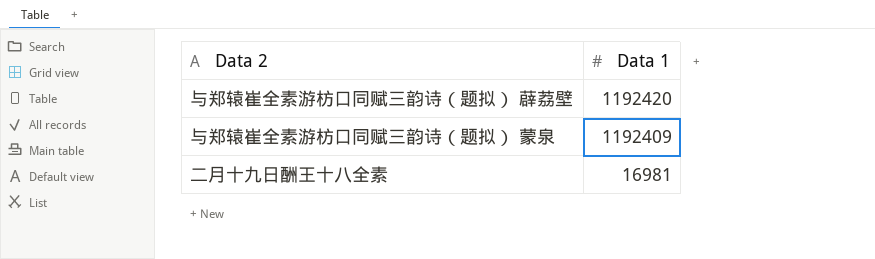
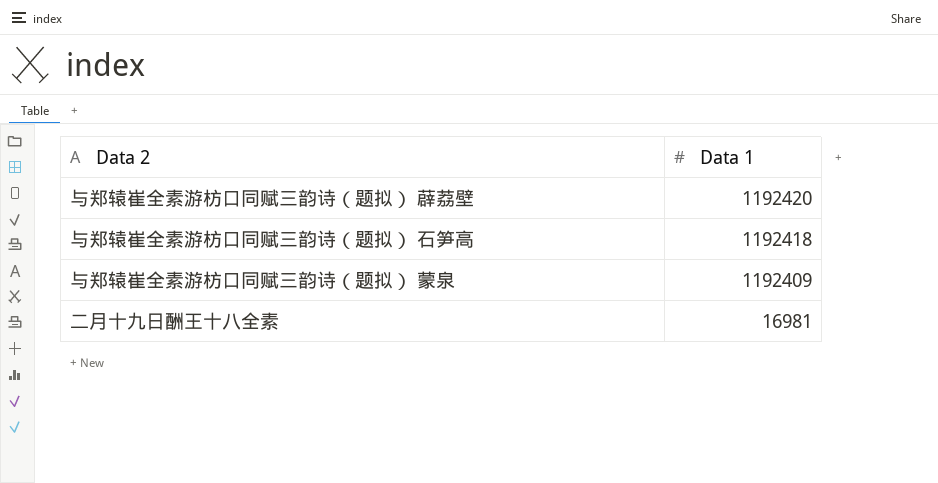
row 与郑辕崔全素游枋口同赋三韵诗（题拟） 石笋高: none -> 1192418

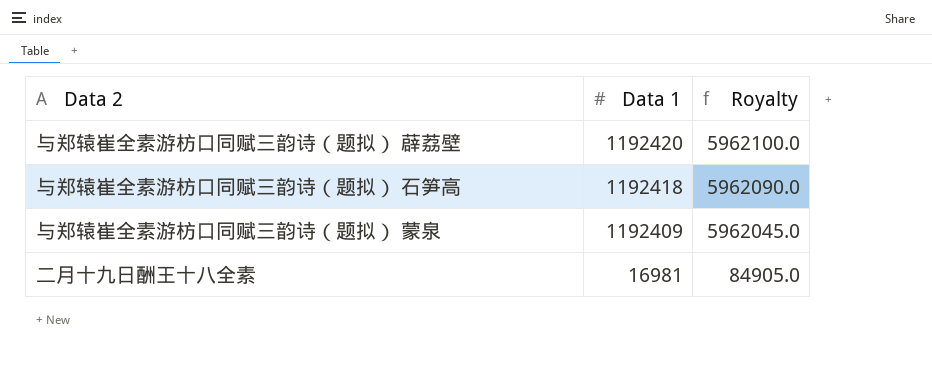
column Royalty | formula: none -> [Data 1] * 5

